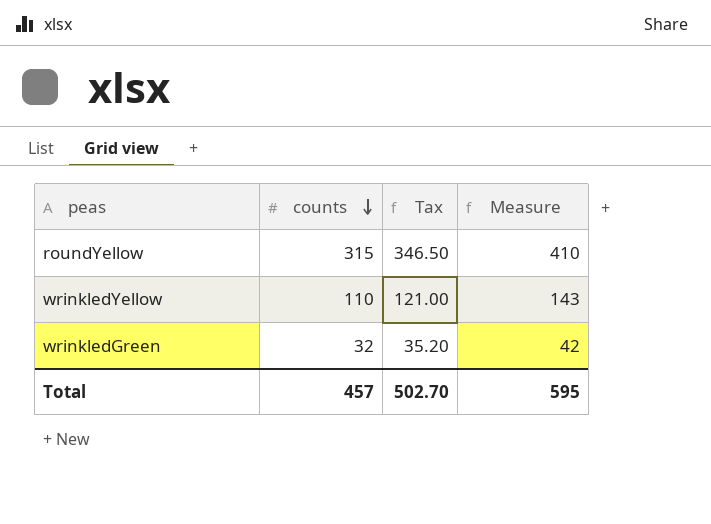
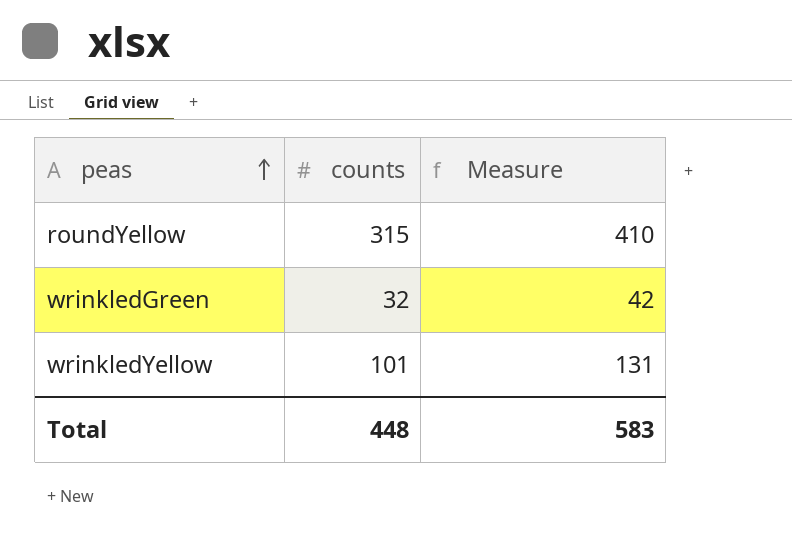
row order: counts descending -> peas ascending
column Tax | formula: [counts] * 1.1 -> none
wrinkledYellow | counts: 110 -> 101
wrinkledYellow | Measure: 143 -> 131
Total | counts: 457 -> 448
Total | Measure: 595 -> 583

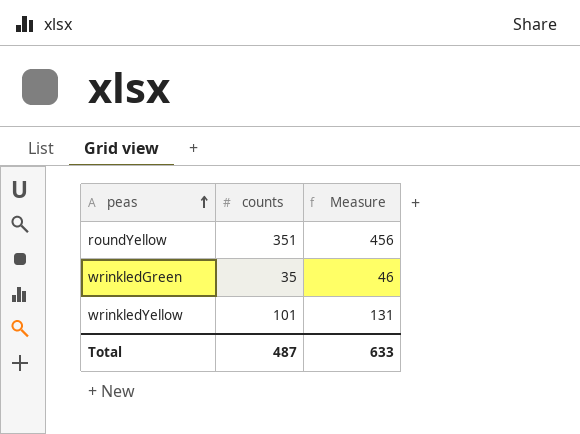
roundYellow | counts: 315 -> 351
roundYellow | Measure: 410 -> 456
wrinkledGreen | counts: 32 -> 35
wrinkledGreen | Measure: 42 -> 46
Total | counts: 448 -> 487
Total | Measure: 583 -> 633

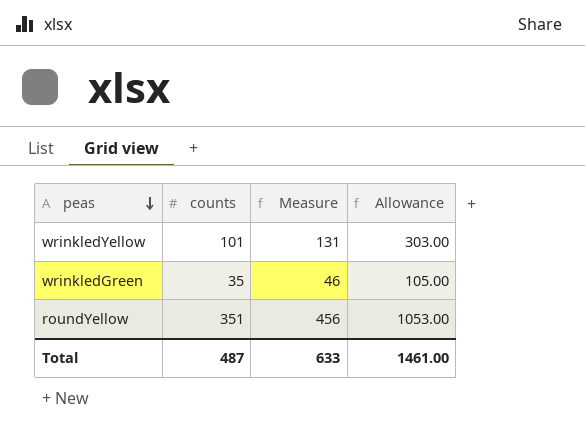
row order: peas ascending -> peas descending
column Allowance | formula: none -> [counts] * 3

